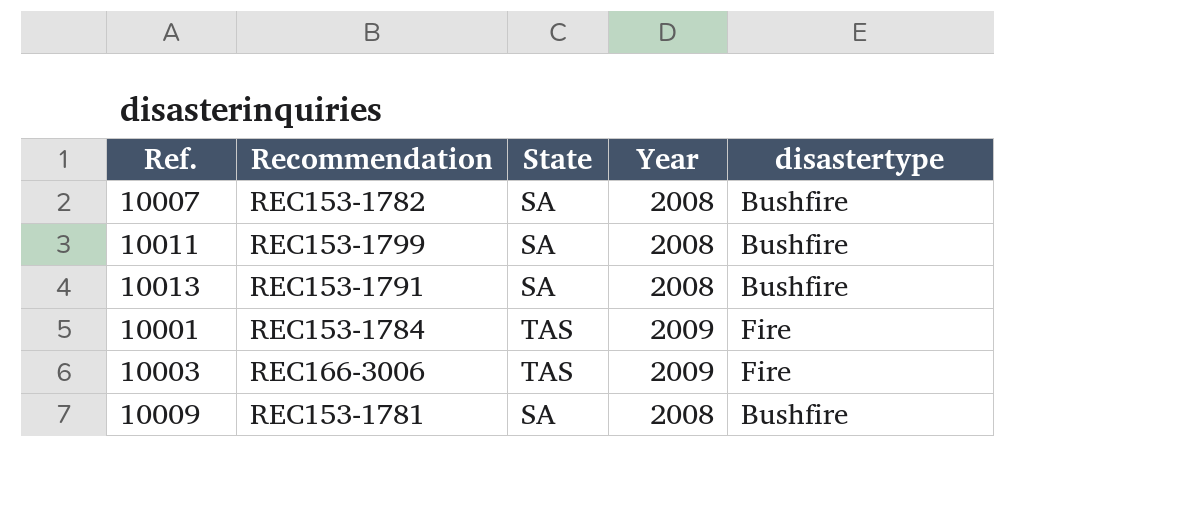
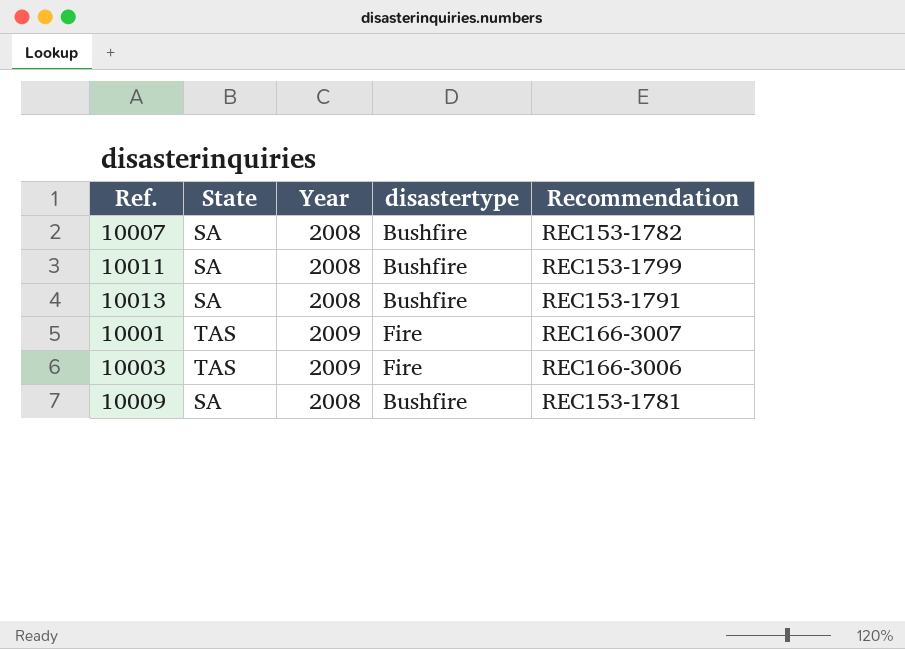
column Recommendation | position: 2 -> 5
10001 | Recommendation: REC153-1784 -> REC166-3007

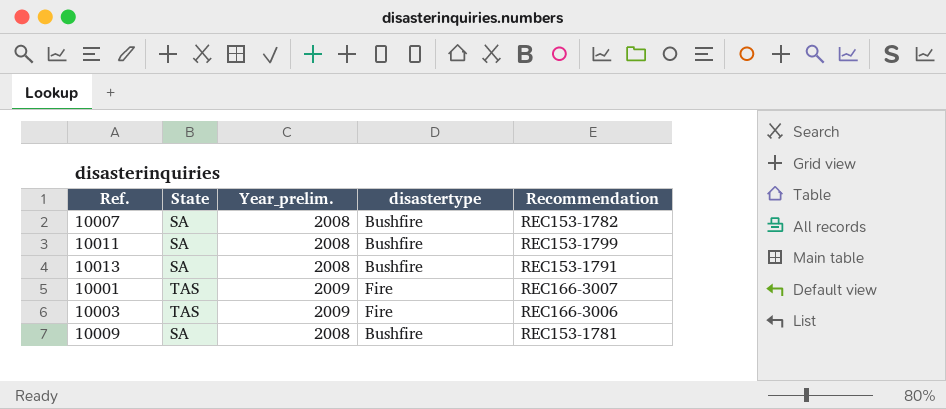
column name: Year -> Year_prelim.

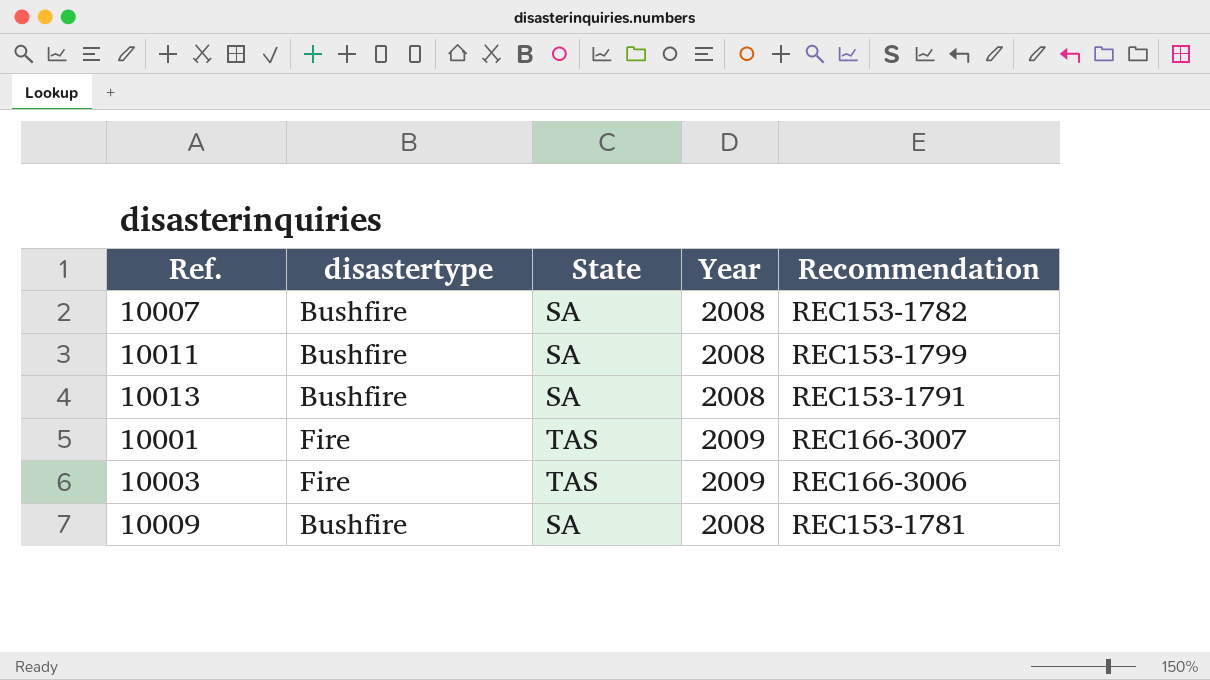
column disastertype | position: 4 -> 2
column name: Year_prelim. -> Year

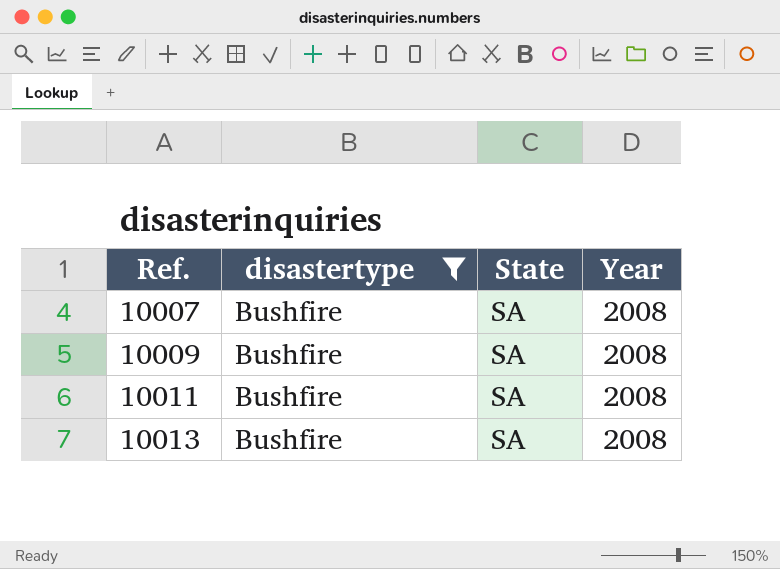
filter: none -> disastertype = Bushfire
row order: none -> Ref. ascending
column Recommendation | position: 5 -> none

